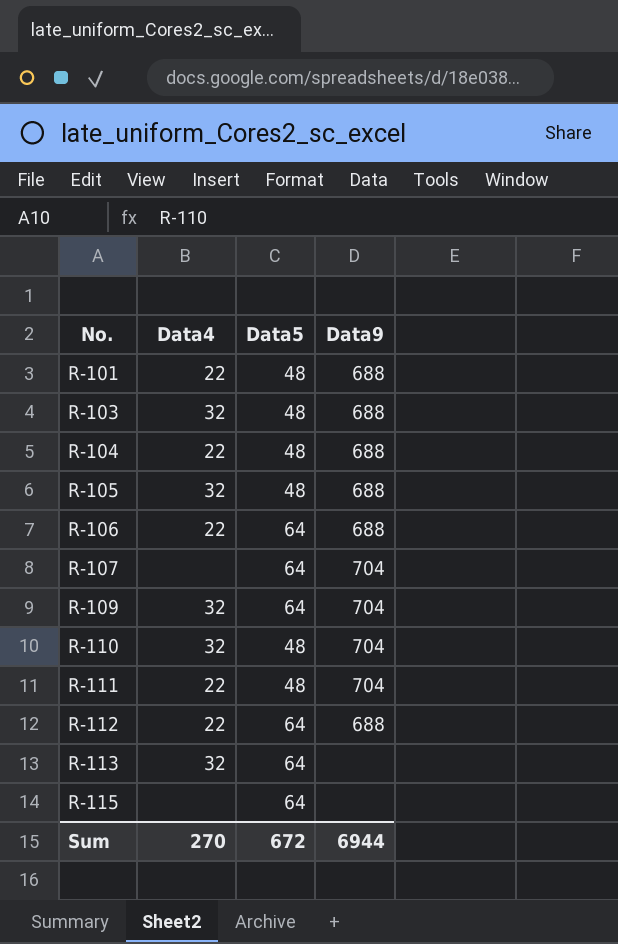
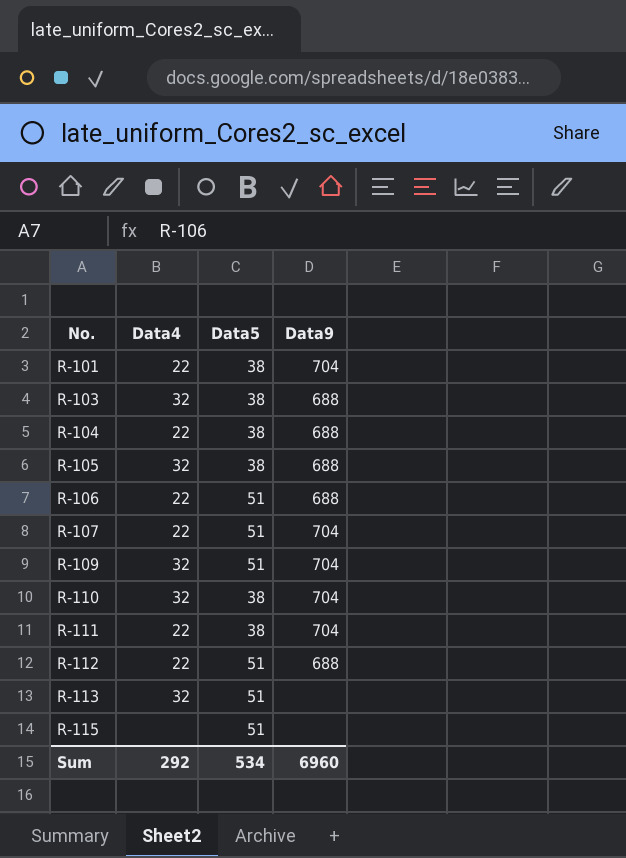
R-101 | Data5: 48 -> 38
R-101 | Data9: 688 -> 704
R-103 | Data5: 48 -> 38
R-104 | Data5: 48 -> 38
R-105 | Data5: 48 -> 38
R-106 | Data5: 64 -> 51
R-107 | Data4: none -> 22
R-107 | Data5: 64 -> 51
R-109 | Data5: 64 -> 51
R-110 | Data5: 48 -> 38
R-111 | Data5: 48 -> 38
R-112 | Data5: 64 -> 51
R-113 | Data5: 64 -> 51
R-115 | Data5: 64 -> 51
Sum | Data4: 270 -> 292
Sum | Data5: 672 -> 534
Sum | Data9: 6944 -> 6960

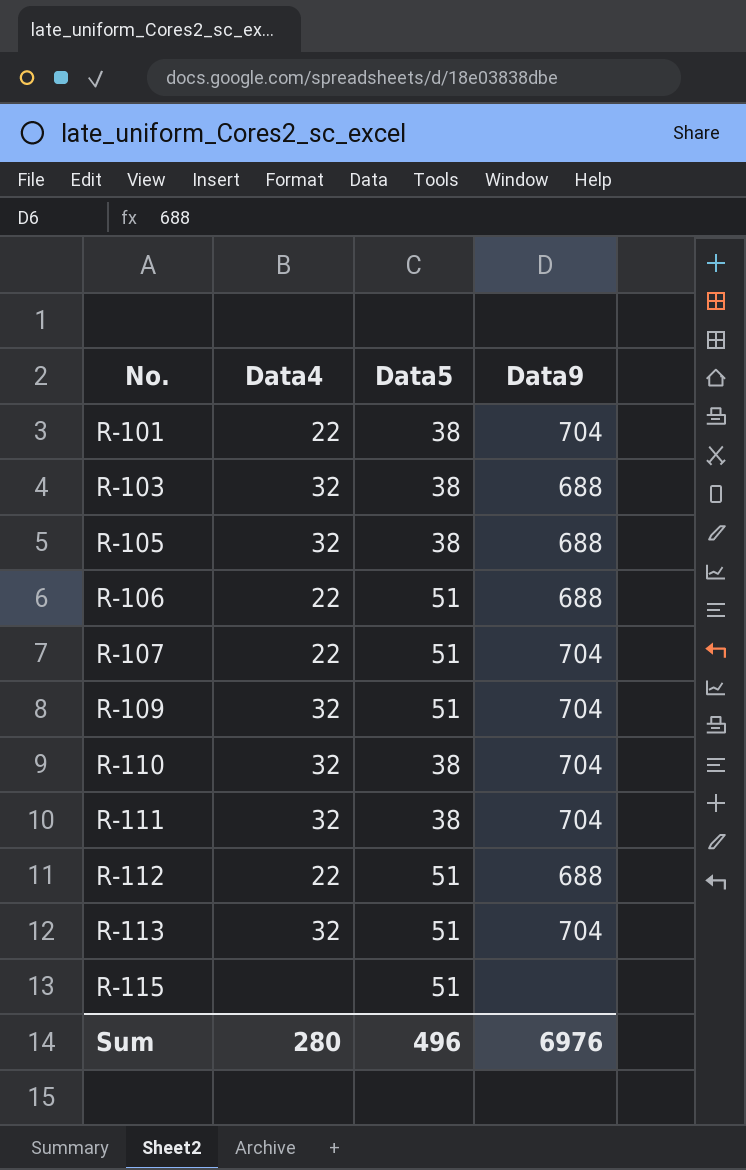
row R-104: 22 | 38 | 688 -> none
R-111 | Data4: 22 -> 32
R-113 | Data9: none -> 704
Sum | Data4: 292 -> 280
Sum | Data5: 534 -> 496
Sum | Data9: 6960 -> 6976

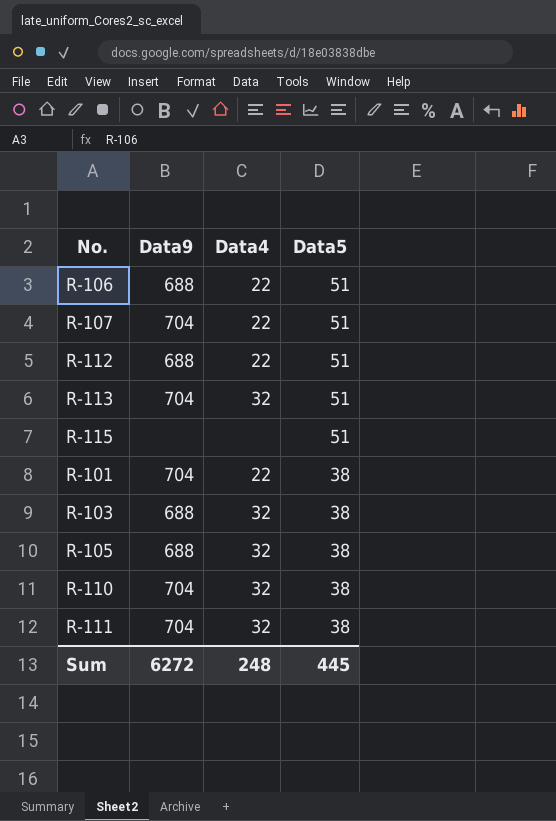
row order: No. ascending -> Data5 descending
column Data9 | position: 4 -> 2
row R-109: 32 | 51 | 704 -> none
Sum | Data9: 6976 -> 6272
Sum | Data4: 280 -> 248
Sum | Data5: 496 -> 445

